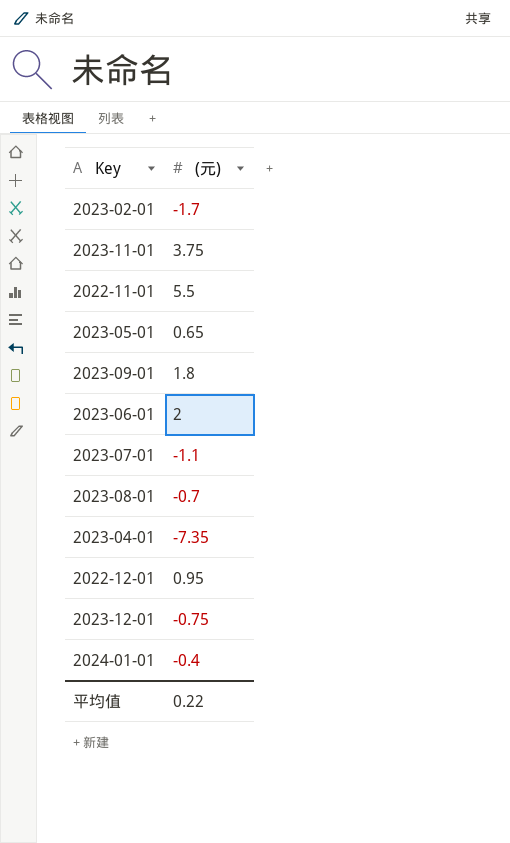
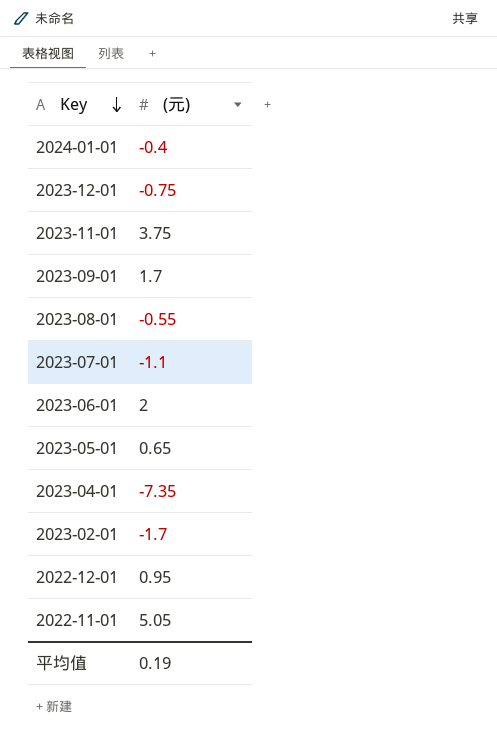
row order: none -> Key descending
2023-09-01 | (元): 1.8 -> 1.7
2023-08-01 | (元): -0.7 -> -0.55
2022-11-01 | (元): 5.5 -> 5.05
平均值 | (元): 0.22 -> 0.19

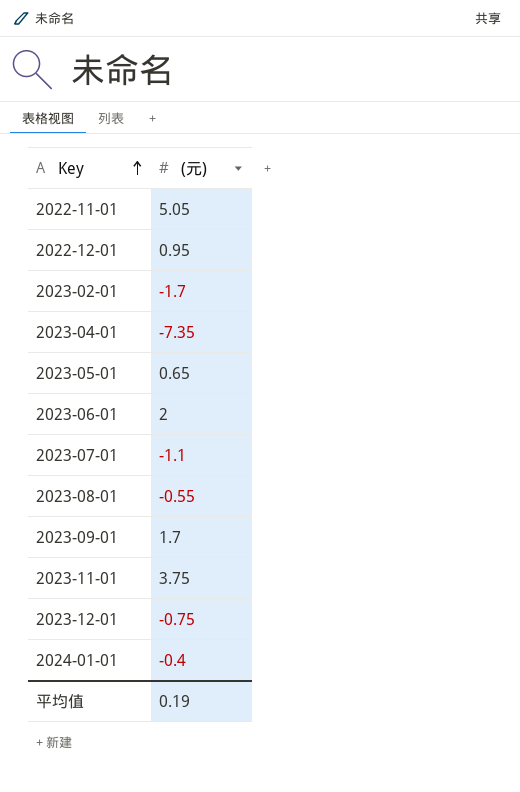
row order: Key descending -> Key ascending

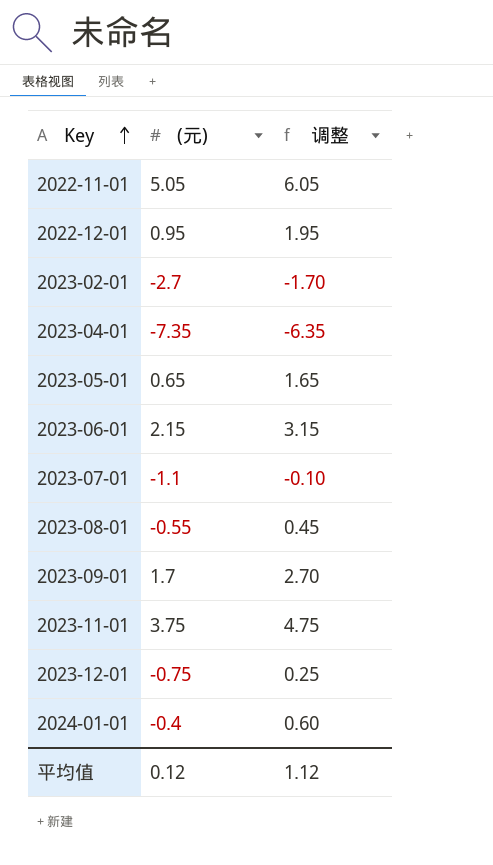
column 调整 | formula: none -> [(元)] + 1
2023-02-01 | (元): -1.7 -> -2.7
2023-06-01 | (元): 2 -> 2.15
平均值 | (元): 0.19 -> 0.12

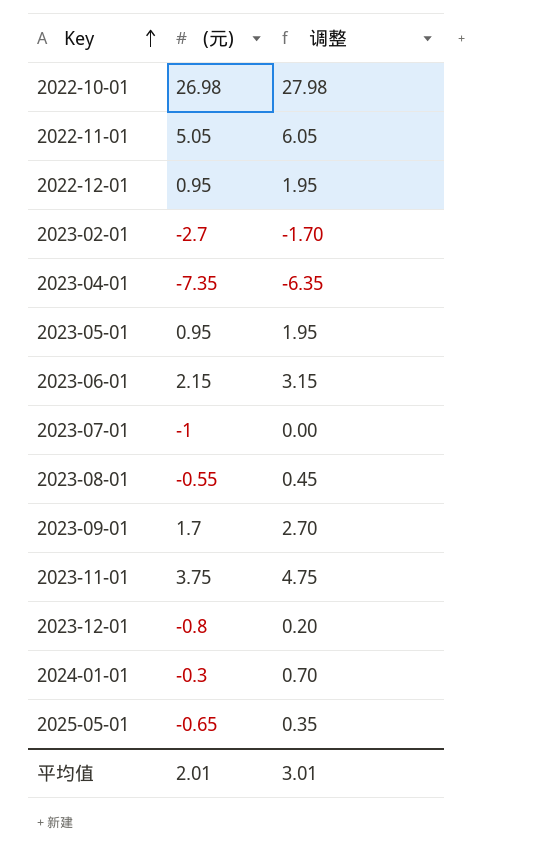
row 2022-10-01: none -> 26.98 | 27.98
2023-05-01 | (元): 0.65 -> 0.95
2023-05-01 | 调整: 1.65 -> 1.95
2023-07-01 | (元): -1.1 -> -1
2023-07-01 | 调整: -0.10 -> 0.00
2023-12-01 | (元): -0.75 -> -0.8
2023-12-01 | 调整: 0.25 -> 0.20
2024-01-01 | (元): -0.4 -> -0.3
2024-01-01 | 调整: 0.60 -> 0.70
row 2025-05-01: none -> -0.65 | 0.35
平均值 | (元): 0.12 -> 2.01
平均值 | 调整: 1.12 -> 3.01

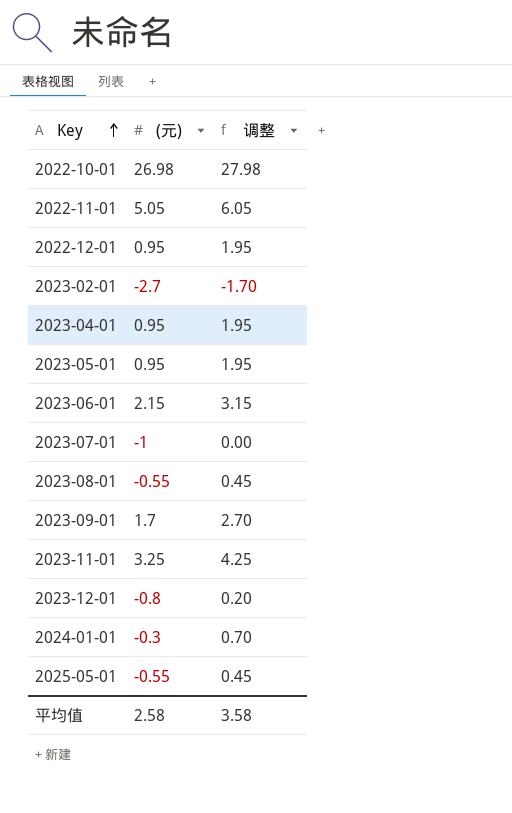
2023-04-01 | (元): -7.35 -> 0.95
2023-04-01 | 调整: -6.35 -> 1.95
2023-11-01 | (元): 3.75 -> 3.25
2023-11-01 | 调整: 4.75 -> 4.25
2025-05-01 | (元): -0.65 -> -0.55
2025-05-01 | 调整: 0.35 -> 0.45
平均值 | (元): 2.01 -> 2.58
平均值 | 调整: 3.01 -> 3.58

